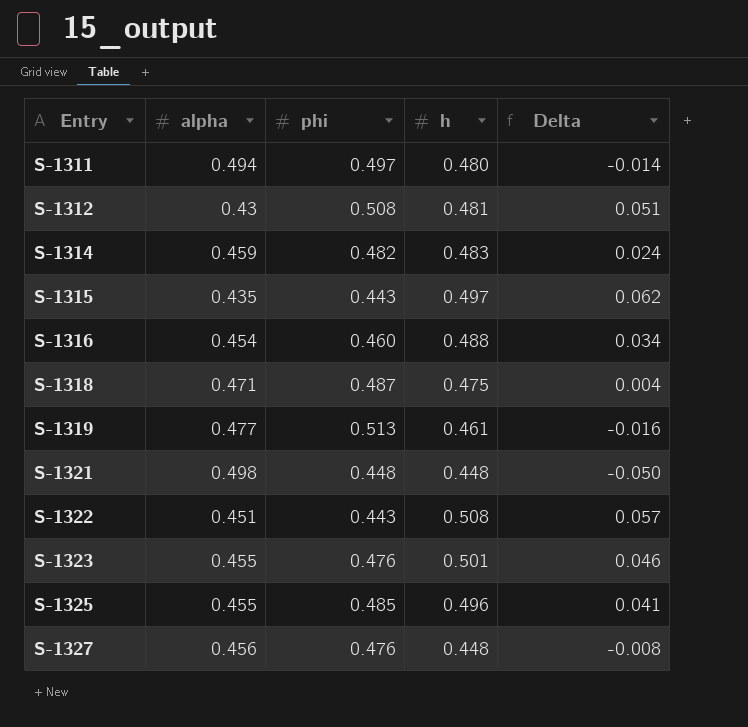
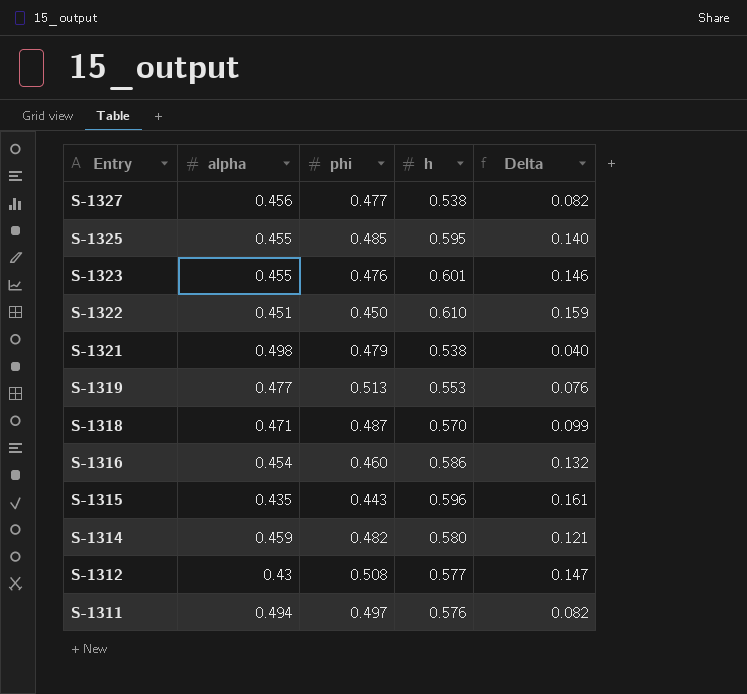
row order: Entry ascending -> Entry descending
S-1327 | phi: 0.476 -> 0.477
S-1327 | h: 0.448 -> 0.538
S-1327 | Delta: -0.008 -> 0.082
S-1325 | h: 0.496 -> 0.595
S-1325 | Delta: 0.041 -> 0.140
S-1323 | h: 0.501 -> 0.601
S-1323 | Delta: 0.046 -> 0.146
S-1322 | phi: 0.443 -> 0.450
S-1322 | h: 0.508 -> 0.610
S-1322 | Delta: 0.057 -> 0.159
S-1321 | phi: 0.448 -> 0.479
S-1321 | h: 0.448 -> 0.538
S-1321 | Delta: -0.050 -> 0.040
S-1319 | h: 0.461 -> 0.553
S-1319 | Delta: -0.016 -> 0.076
S-1318 | h: 0.475 -> 0.570
S-1318 | Delta: 0.004 -> 0.099
S-1316 | h: 0.488 -> 0.586
S-1316 | Delta: 0.034 -> 0.132
S-1315 | h: 0.497 -> 0.596
S-1315 | Delta: 0.062 -> 0.161
S-1314 | h: 0.483 -> 0.580
S-1314 | Delta: 0.024 -> 0.121
S-1312 | h: 0.481 -> 0.577
S-1312 | Delta: 0.051 -> 0.147
S-1311 | h: 0.480 -> 0.576
S-1311 | Delta: -0.014 -> 0.082

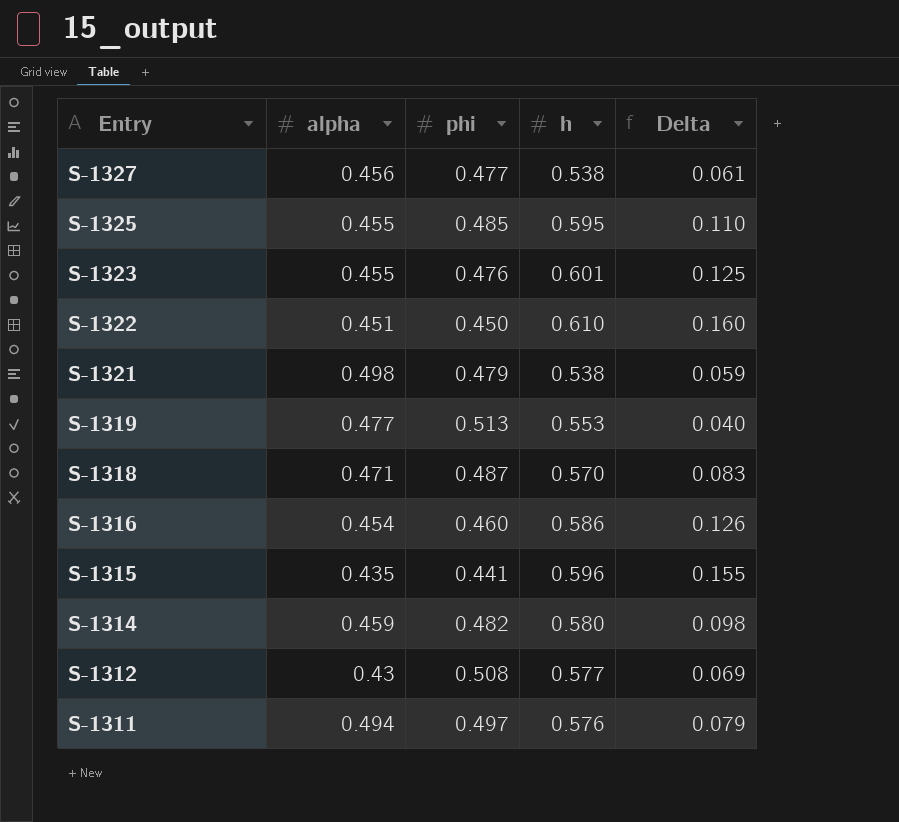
column Delta | formula: [h] - [alpha] -> [h] - [phi]
S-1315 | phi: 0.443 -> 0.441

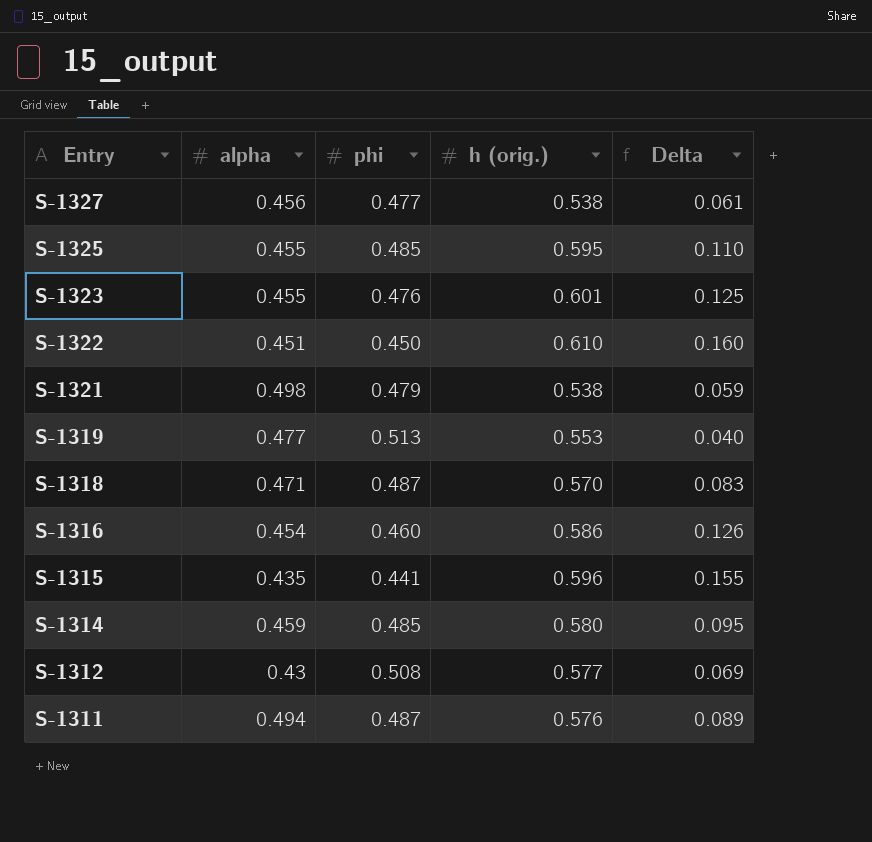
column name: h -> h (orig.)
S-1314 | phi: 0.482 -> 0.485
S-1314 | Delta: 0.098 -> 0.095
S-1311 | phi: 0.497 -> 0.487
S-1311 | Delta: 0.079 -> 0.089

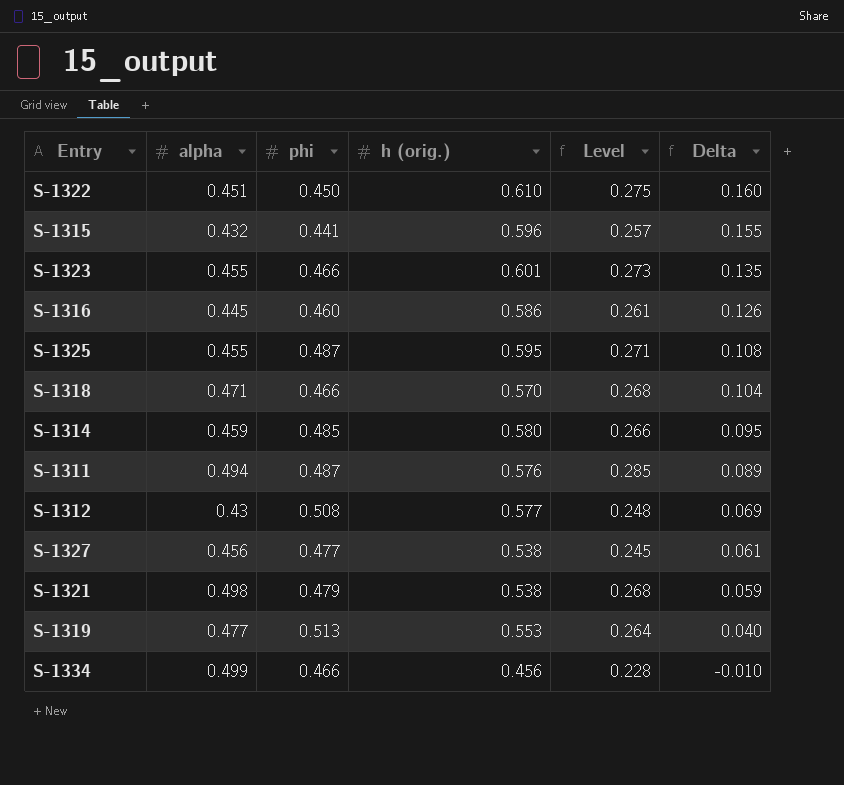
row order: Entry descending -> Delta descending
column Level | formula: none -> [alpha] * [h (orig.)]
S-1315 | alpha: 0.435 -> 0.432
S-1323 | phi: 0.476 -> 0.466
S-1323 | Delta: 0.125 -> 0.135
S-1316 | alpha: 0.454 -> 0.445
S-1325 | phi: 0.485 -> 0.487
S-1325 | Delta: 0.110 -> 0.108
S-1318 | phi: 0.487 -> 0.466
S-1318 | Delta: 0.083 -> 0.104
row S-1334: none -> 0.499 | 0.466 | 0.456 | 0.228 | -0.010

